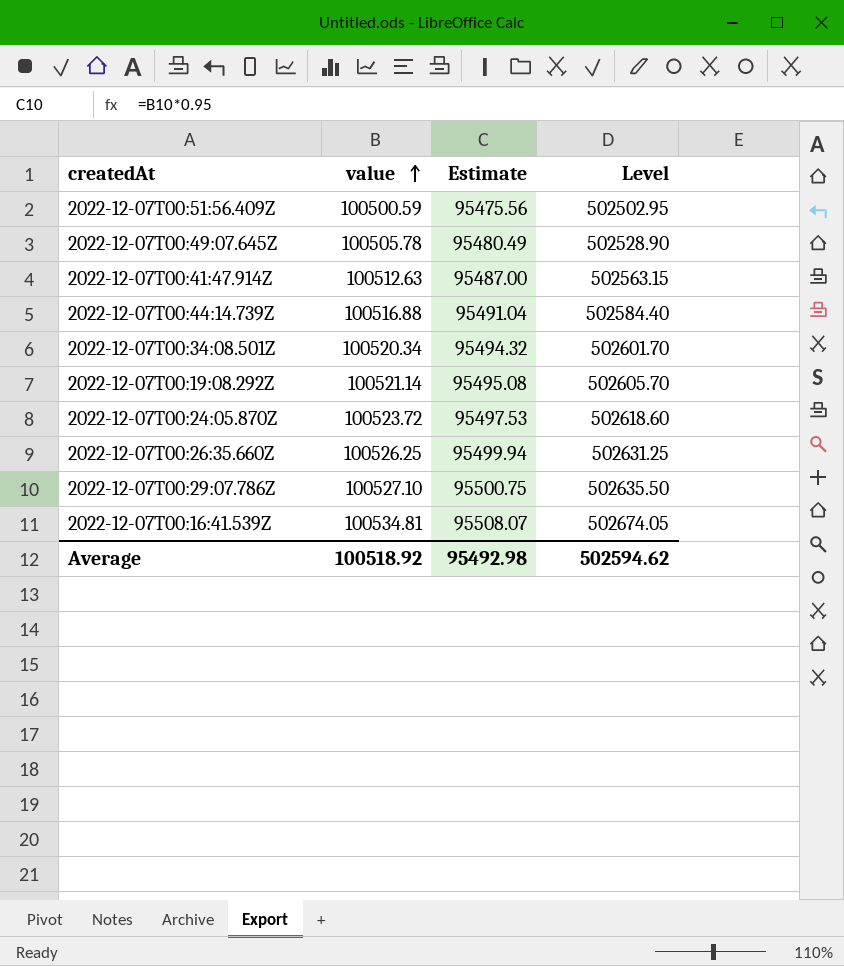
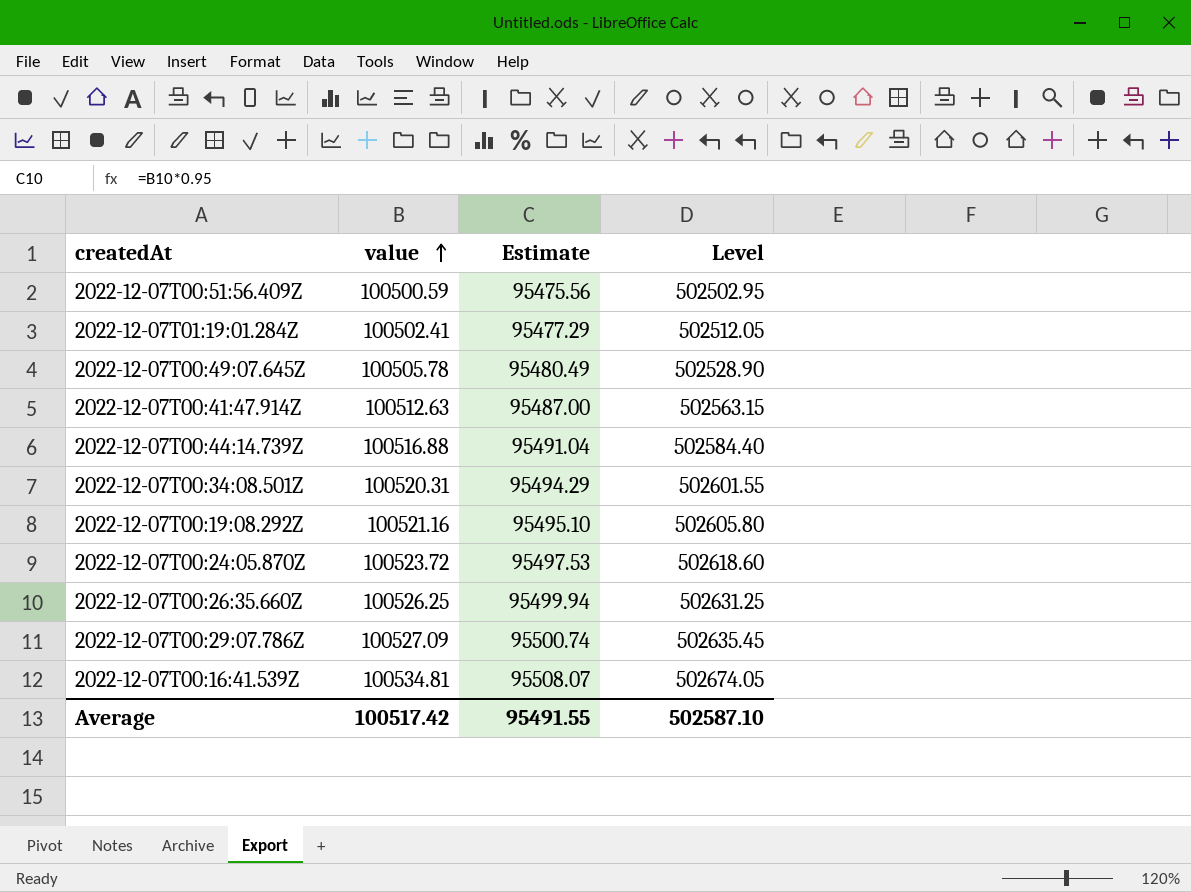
row 2022-12-07T01:19:01.284Z: none -> 100502.41 | 95477.29 | 502512.05
2022-12-07T00:34:08.501Z | value: 100520.34 -> 100520.31
2022-12-07T00:34:08.501Z | Estimate: 95494.32 -> 95494.29
2022-12-07T00:34:08.501Z | Level: 502601.70 -> 502601.55
2022-12-07T00:19:08.292Z | value: 100521.14 -> 100521.16
2022-12-07T00:19:08.292Z | Estimate: 95495.08 -> 95495.10
2022-12-07T00:19:08.292Z | Level: 502605.70 -> 502605.80
2022-12-07T00:29:07.786Z | value: 100527.10 -> 100527.09
2022-12-07T00:29:07.786Z | Estimate: 95500.75 -> 95500.74
2022-12-07T00:29:07.786Z | Level: 502635.50 -> 502635.45
Average | value: 100518.92 -> 100517.42
Average | Estimate: 95492.98 -> 95491.55
Average | Level: 502594.62 -> 502587.10

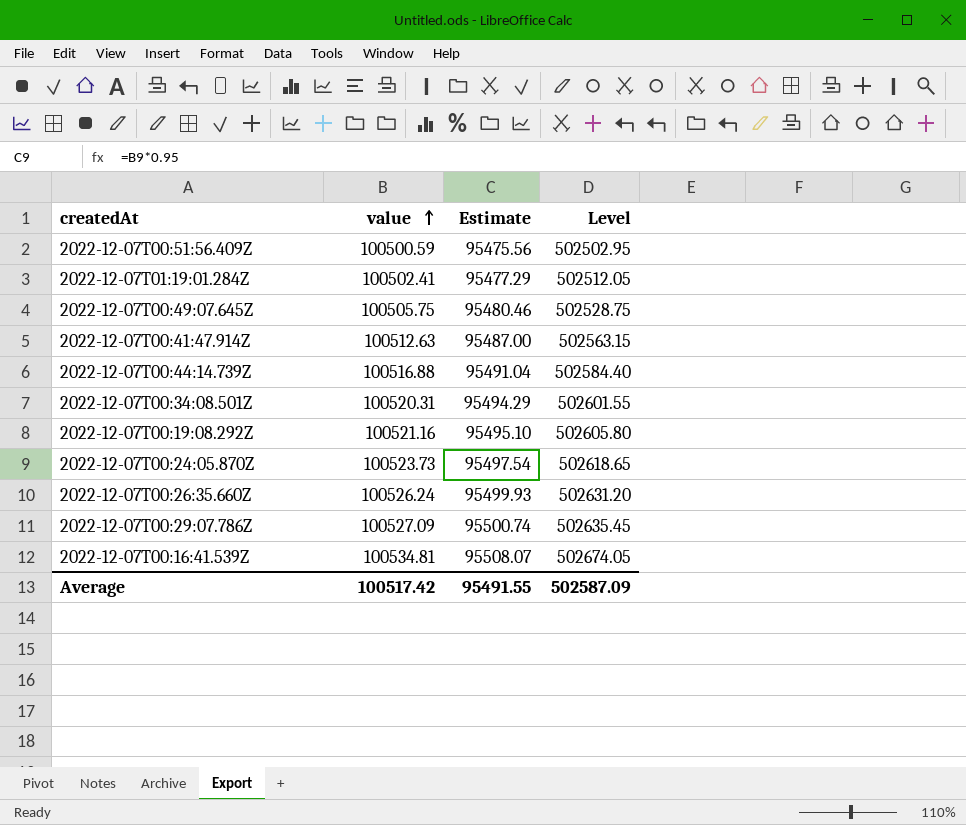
2022-12-07T00:49:07.645Z | value: 100505.78 -> 100505.75
2022-12-07T00:49:07.645Z | Estimate: 95480.49 -> 95480.46
2022-12-07T00:49:07.645Z | Level: 502528.90 -> 502528.75
2022-12-07T00:24:05.870Z | value: 100523.72 -> 100523.73
2022-12-07T00:24:05.870Z | Estimate: 95497.53 -> 95497.54
2022-12-07T00:24:05.870Z | Level: 502618.60 -> 502618.65
2022-12-07T00:26:35.660Z | value: 100526.25 -> 100526.24
2022-12-07T00:26:35.660Z | Estimate: 95499.94 -> 95499.93
2022-12-07T00:26:35.660Z | Level: 502631.25 -> 502631.20
Average | Level: 502587.10 -> 502587.09

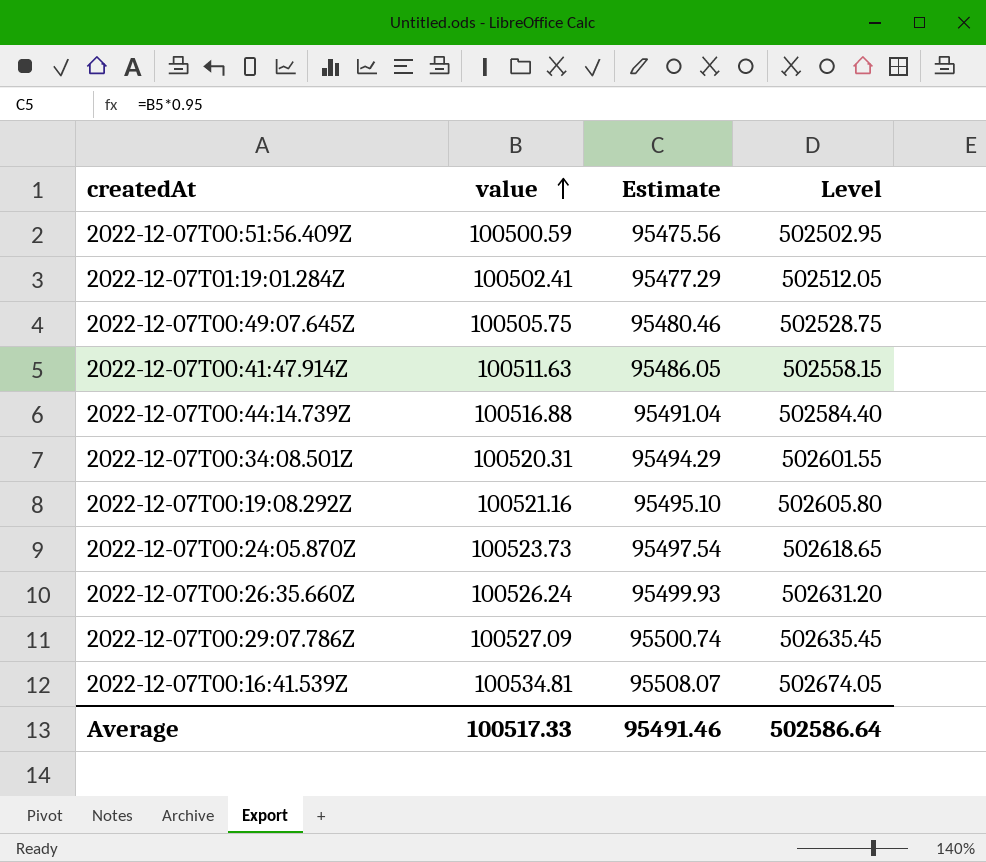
2022-12-07T00:41:47.914Z | value: 100512.63 -> 100511.63
2022-12-07T00:41:47.914Z | Estimate: 95487.00 -> 95486.05
2022-12-07T00:41:47.914Z | Level: 502563.15 -> 502558.15
Average | value: 100517.42 -> 100517.33
Average | Estimate: 95491.55 -> 95491.46
Average | Level: 502587.09 -> 502586.64

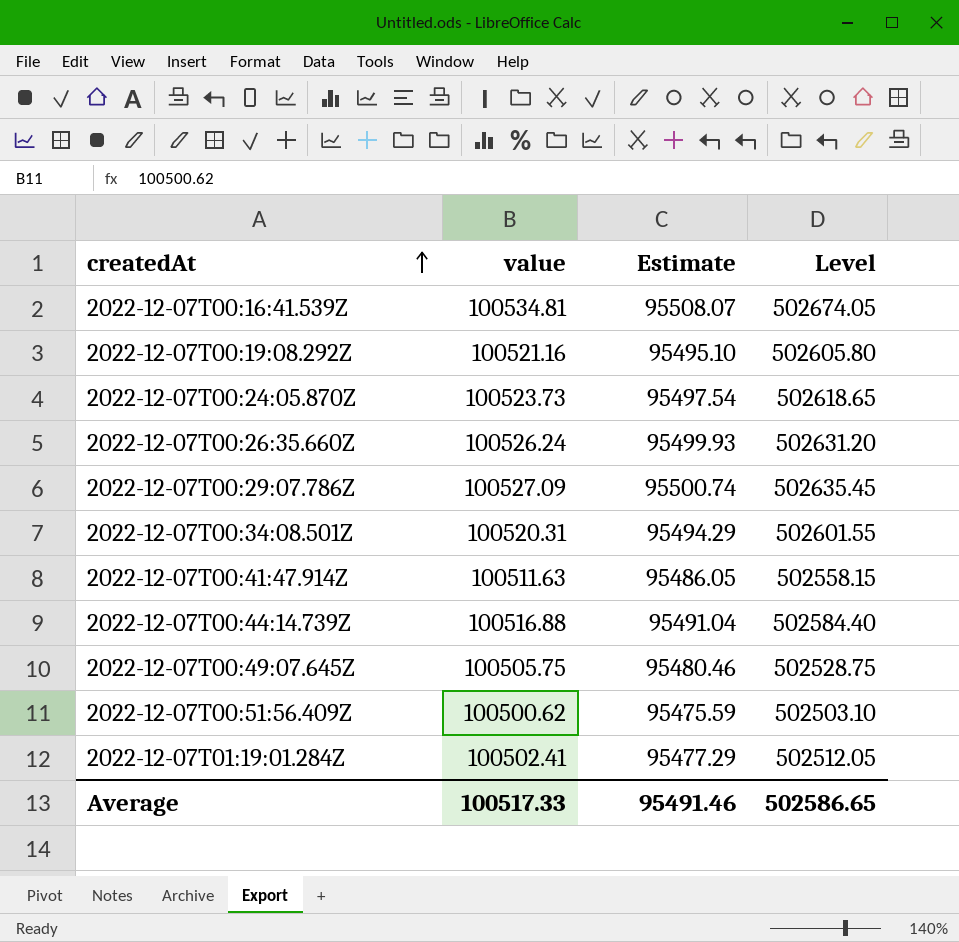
row order: value ascending -> createdAt ascending
2022-12-07T00:51:56.409Z | value: 100500.59 -> 100500.62
2022-12-07T00:51:56.409Z | Estimate: 95475.56 -> 95475.59
2022-12-07T00:51:56.409Z | Level: 502502.95 -> 502503.10
Average | Level: 502586.64 -> 502586.65

